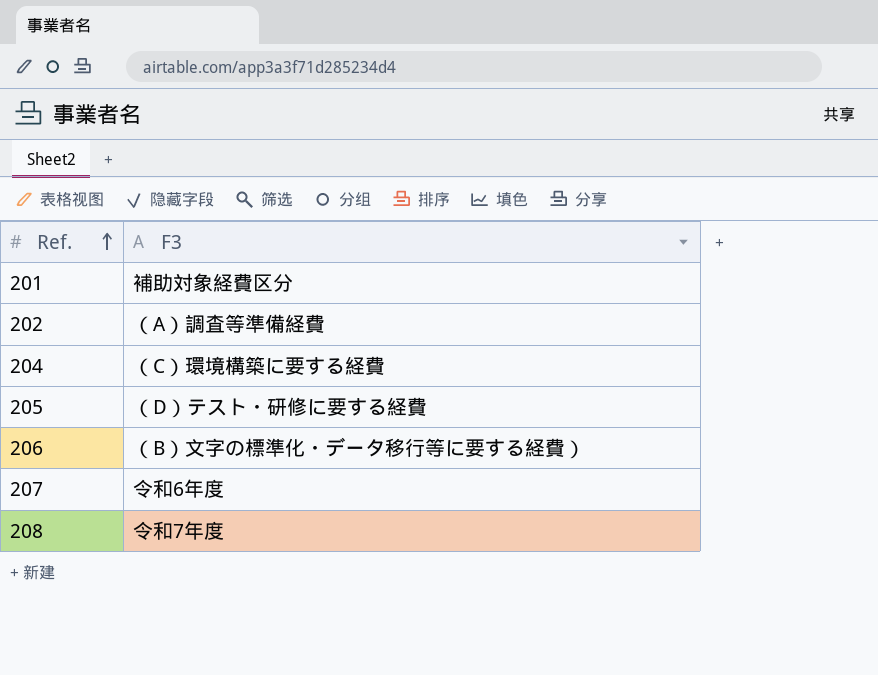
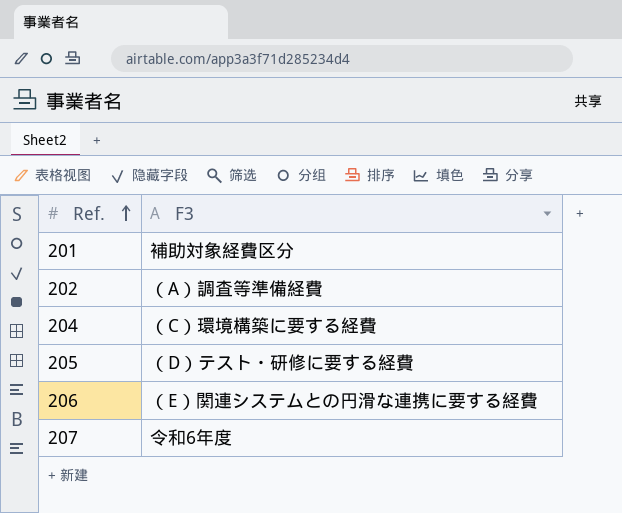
row 208: 令和7年度 -> none
206 | F3: （B）文字の標準化・データ移行等に要する経費） -> （E）関連システムとの円滑な連携に要する経費

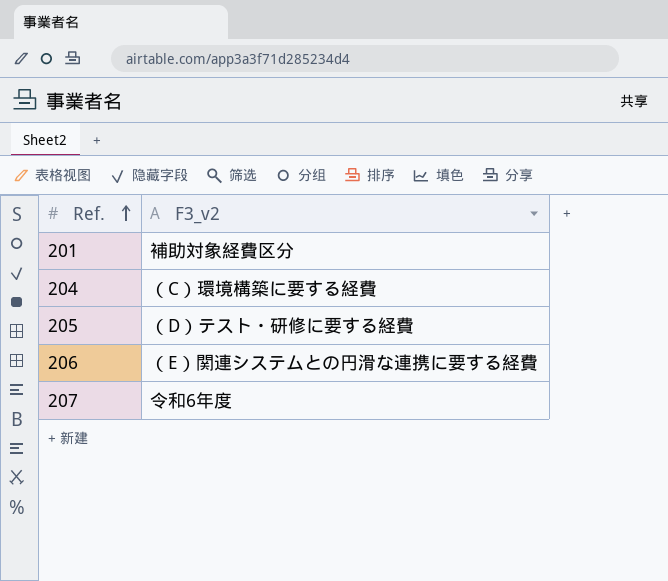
column name: F3 -> F3_v2
row 202: （A）調査等準備経費 -> none

